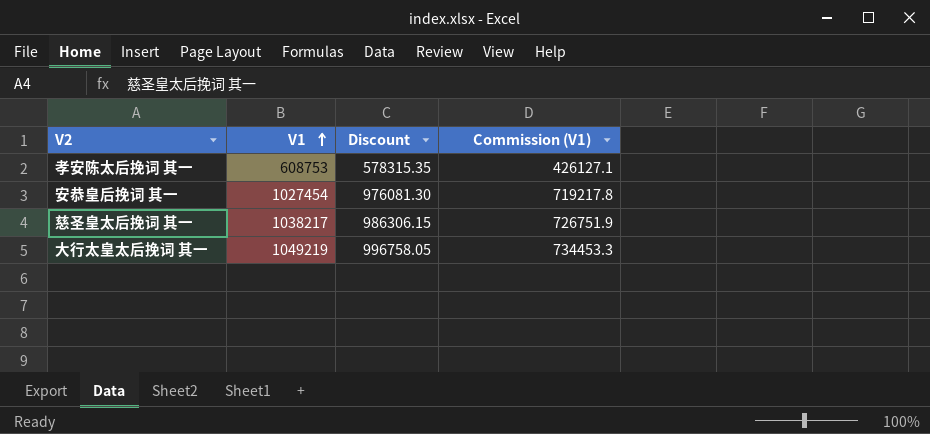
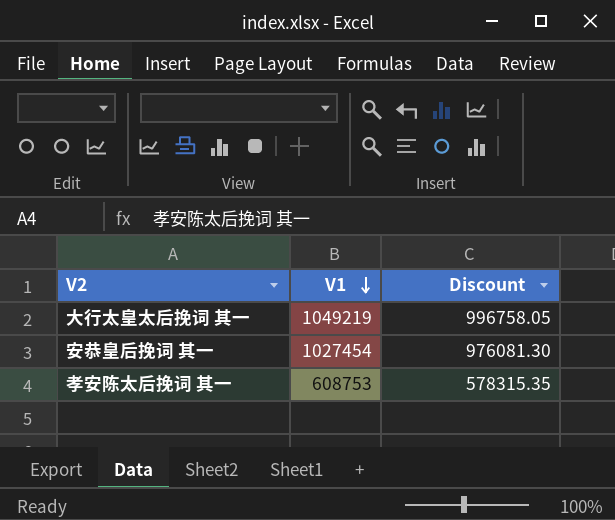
row order: V1 ascending -> V1 descending
column Commission (V1) | formula: [V1] * 0.7 -> none
row 慈圣皇太后挽词 其一: 1038217 | 986306.15 | 726751.9 -> none

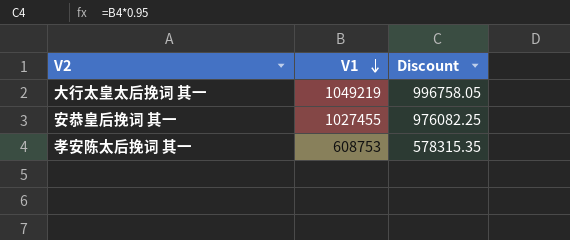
安恭皇后挽词 其一 | V1: 1027454 -> 1027455
安恭皇后挽词 其一 | Discount: 976081.30 -> 976082.25

